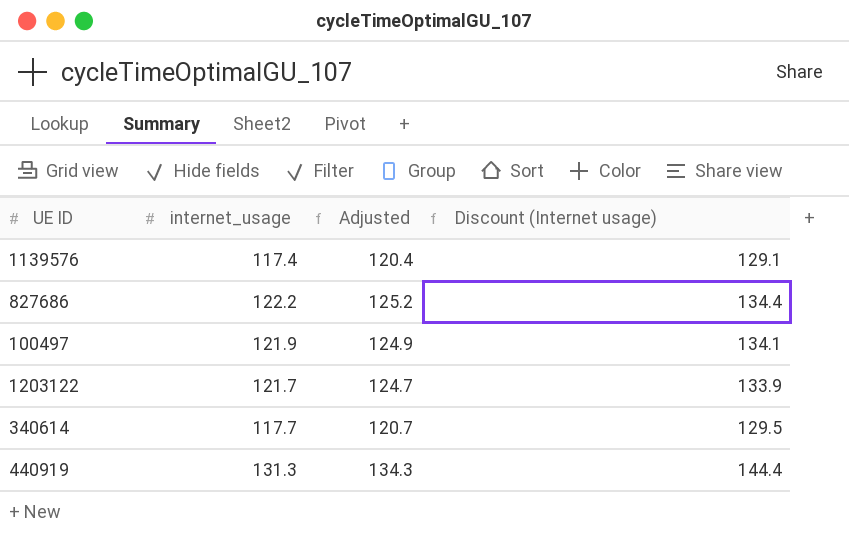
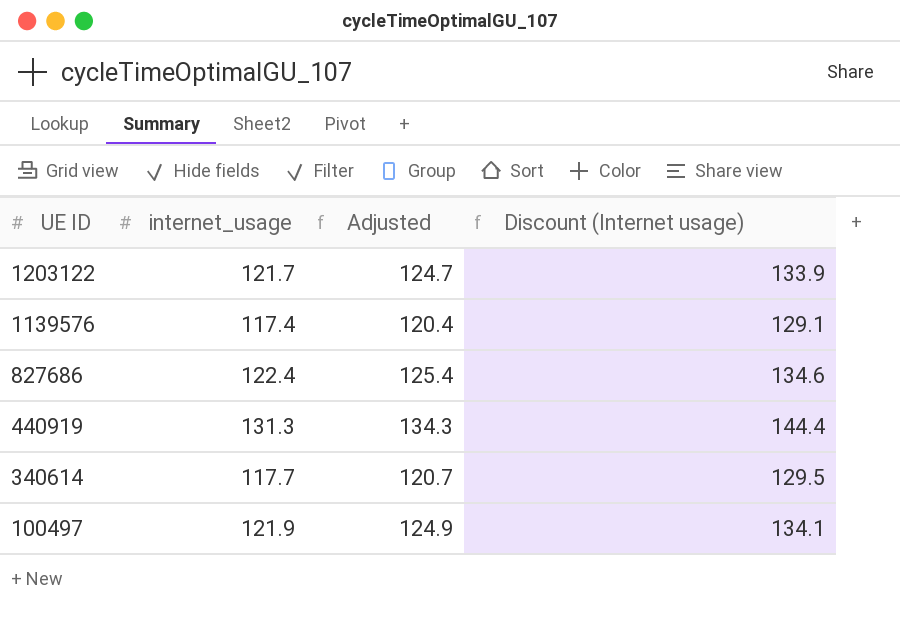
row order: none -> UE ID descending
827686 | internet_usage: 122.2 -> 122.4
827686 | Adjusted: 125.2 -> 125.4
827686 | Discount (Internet usage): 134.4 -> 134.6

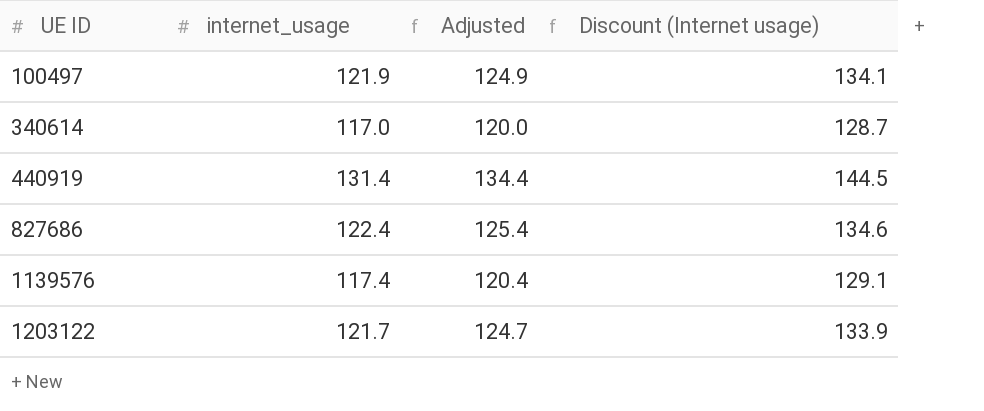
row order: UE ID descending -> UE ID ascending
340614 | internet_usage: 117.7 -> 117.0
340614 | Adjusted: 120.7 -> 120.0
340614 | Discount (Internet usage): 129.5 -> 128.7
440919 | internet_usage: 131.3 -> 131.4
440919 | Adjusted: 134.3 -> 134.4
440919 | Discount (Internet usage): 144.4 -> 144.5

